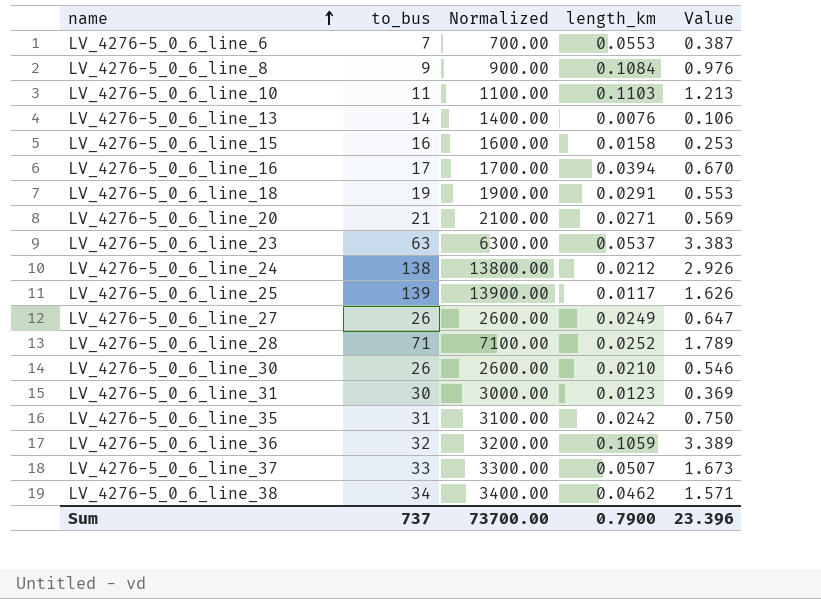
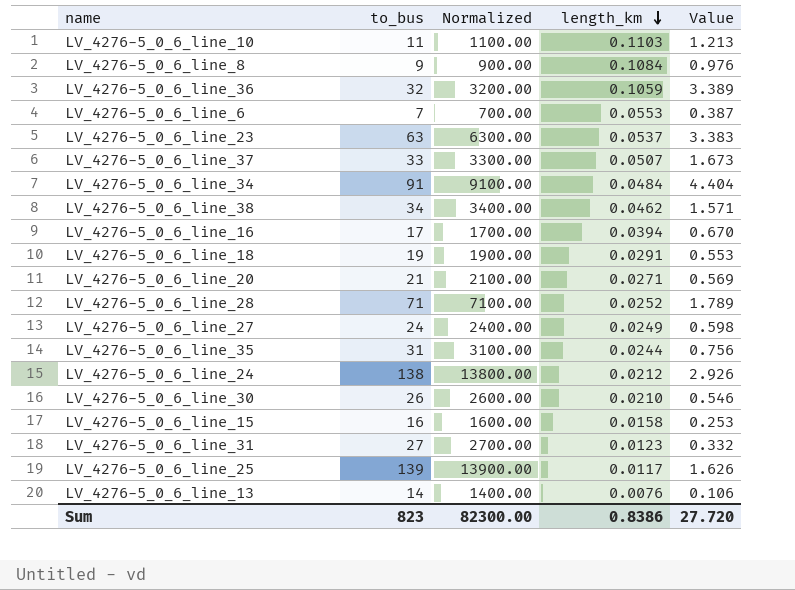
row order: name ascending -> length_km descending
row LV_4276-5_0_6_line_34: none -> 91 | 9100.00 | 0.0484 | 4.404
LV_4276-5_0_6_line_27 | to_bus: 26 -> 24
LV_4276-5_0_6_line_27 | Normalized: 2600.00 -> 2400.00
LV_4276-5_0_6_line_27 | Value: 0.647 -> 0.598
LV_4276-5_0_6_line_35 | length_km: 0.0242 -> 0.0244
LV_4276-5_0_6_line_35 | Value: 0.750 -> 0.756
LV_4276-5_0_6_line_31 | to_bus: 30 -> 27
LV_4276-5_0_6_line_31 | Normalized: 3000.00 -> 2700.00
LV_4276-5_0_6_line_31 | Value: 0.369 -> 0.332
Sum | to_bus: 737 -> 823
Sum | Normalized: 73700.00 -> 82300.00
Sum | length_km: 0.7900 -> 0.8386
Sum | Value: 23.396 -> 27.720

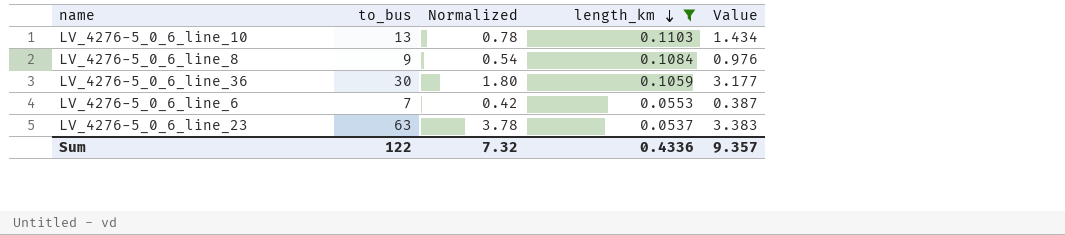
filter: none -> length_km >= 0.0537
column Normalized | formula: [to_bus] * 100 -> [to_bus] * 0.06
LV_4276-5_0_6_line_10 | to_bus: 11 -> 13
LV_4276-5_0_6_line_10 | Value: 1.213 -> 1.434
LV_4276-5_0_6_line_36 | to_bus: 32 -> 30
LV_4276-5_0_6_line_36 | Value: 3.389 -> 3.177
Sum | to_bus: 823 -> 122
Sum | Normalized: 82300.00 -> 7.32
Sum | length_km: 0.8386 -> 0.4336
Sum | Value: 27.720 -> 9.357

